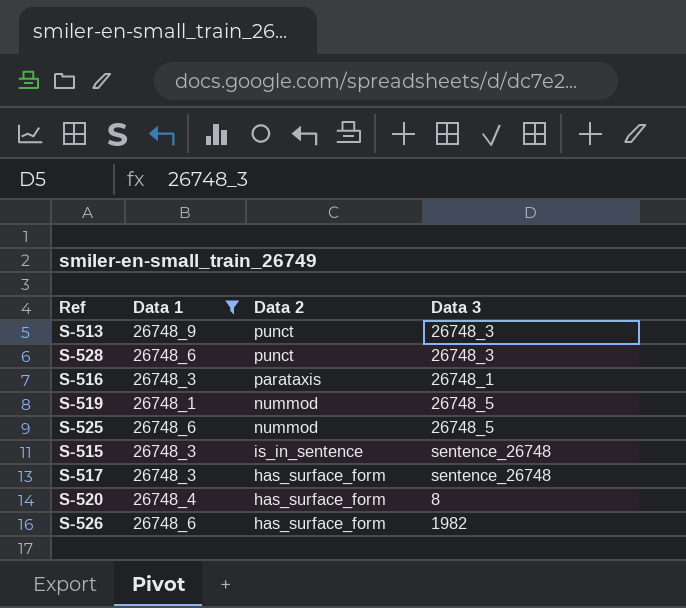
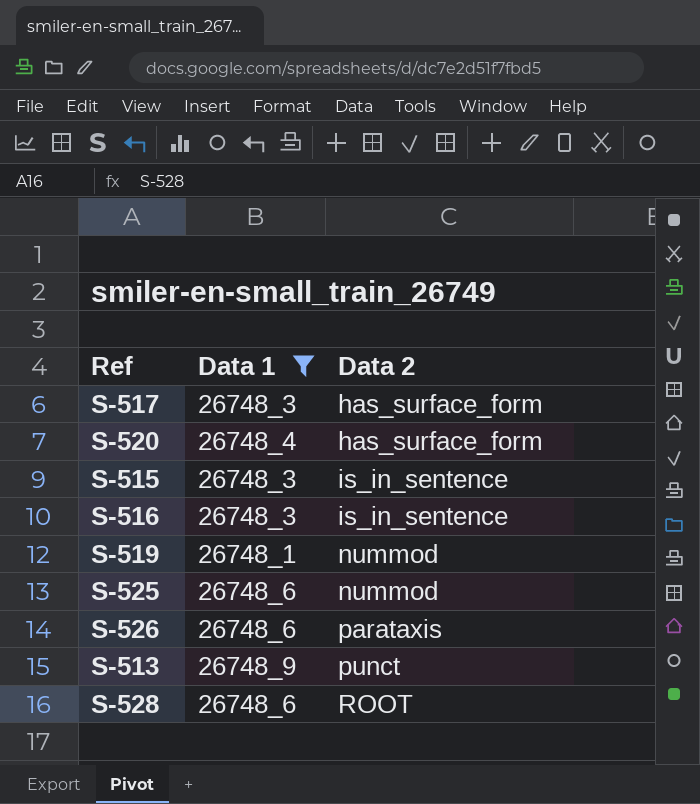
row order: Data 2 descending -> Data 2 ascending
column Data 3 | position: 4 -> none
S-516 | Data 2: parataxis -> is_in_sentence
S-526 | Data 2: has_surface_form -> parataxis
S-528 | Data 2: punct -> ROOT

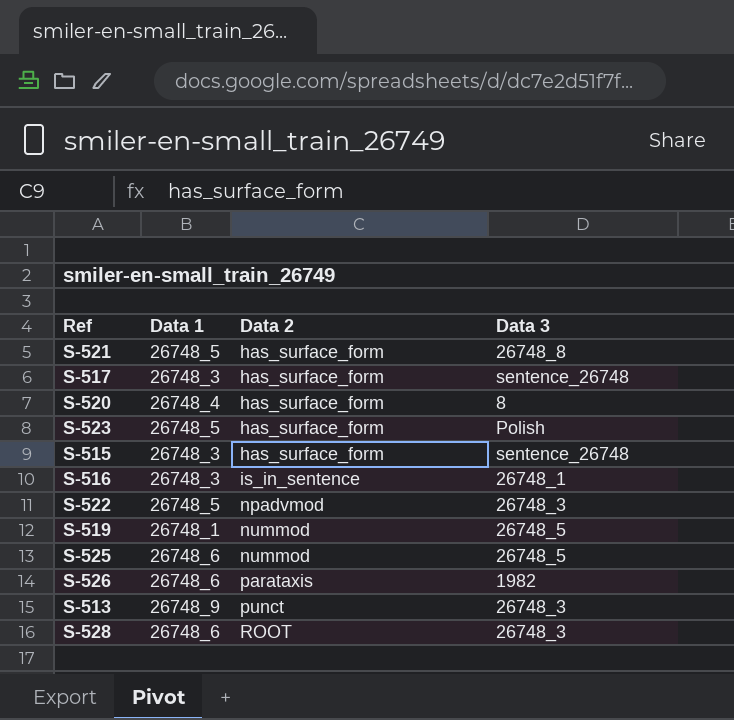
filter: Data 1 != 26748_5 -> none
column Data 3 | position: none -> 4
S-515 | Data 2: is_in_sentence -> has_surface_form

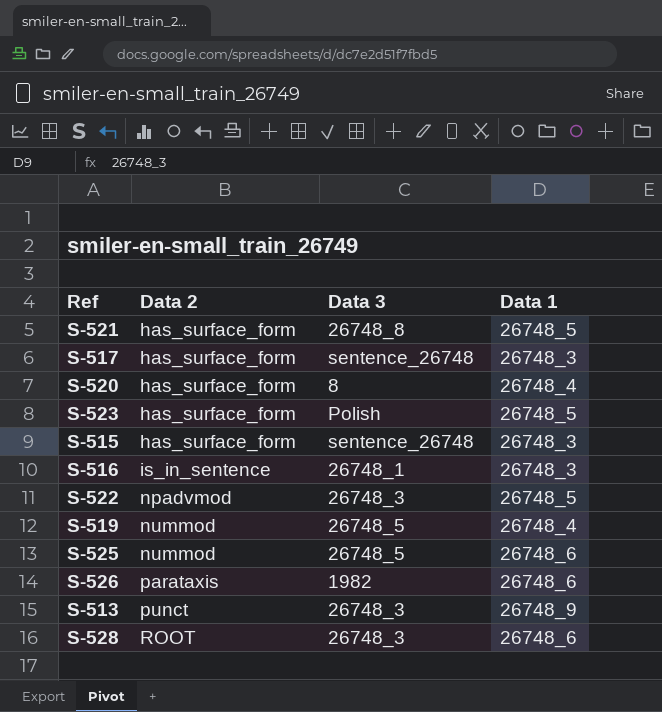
column Data 1 | position: 2 -> 4
S-519 | Data 1: 26748_1 -> 26748_4

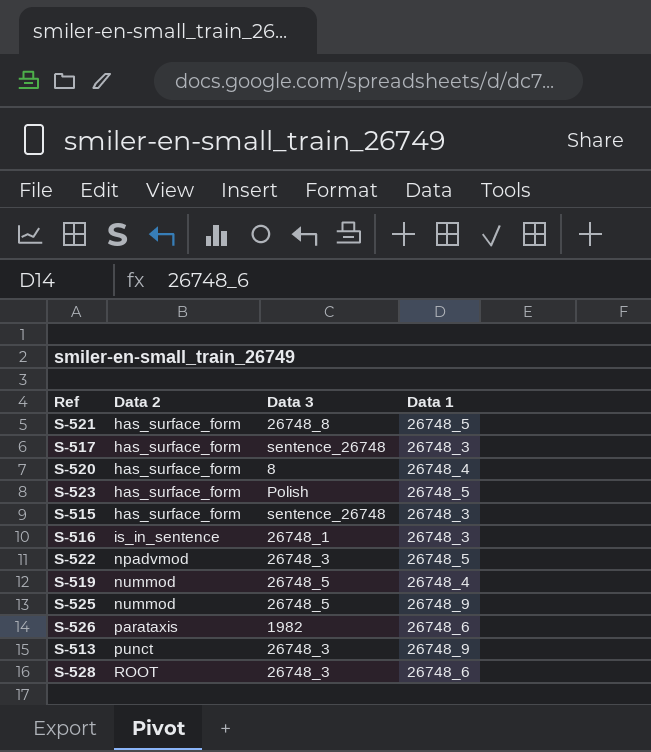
S-525 | Data 1: 26748_6 -> 26748_9

